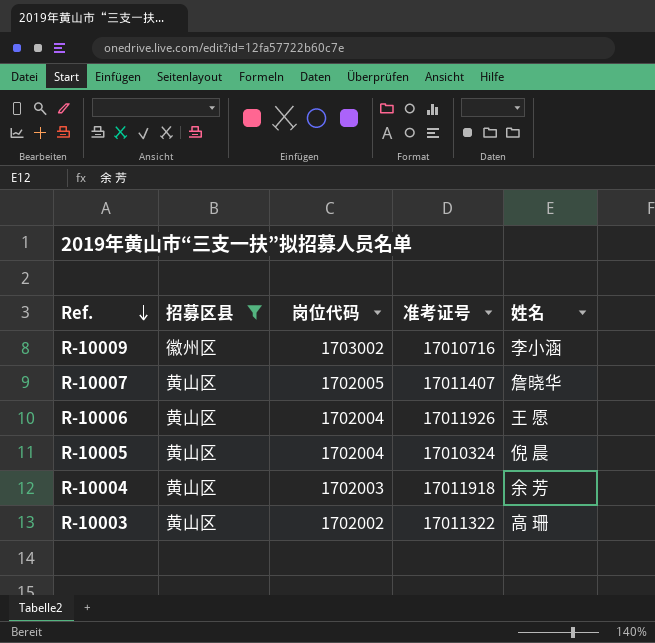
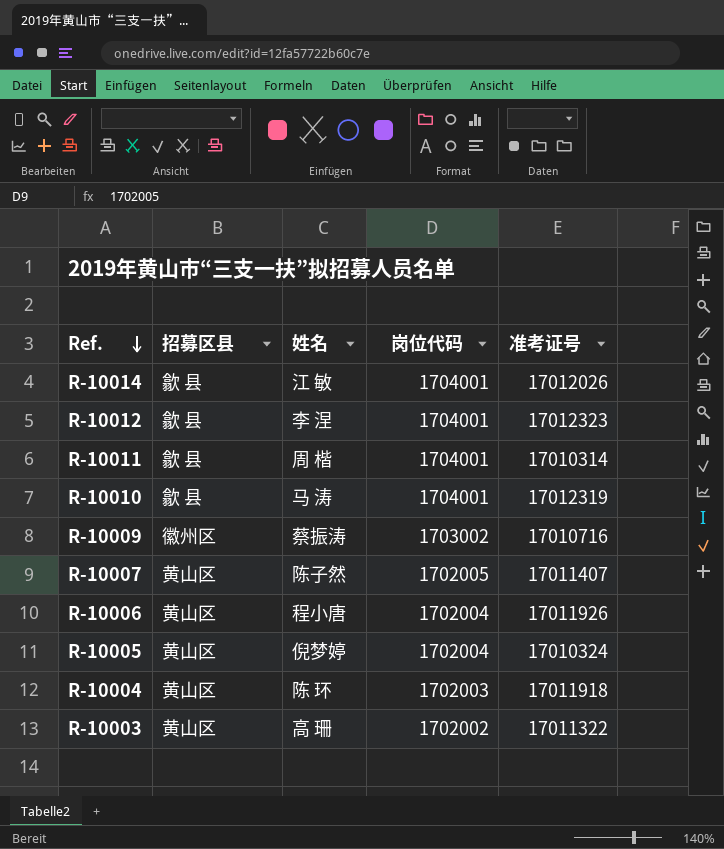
filter: 招募区县 != 歙 县 -> none
column 姓名 | position: 5 -> 3
R-10009 | 姓名: 李小涵 -> 蔡振涛
R-10007 | 姓名: 詹晓华 -> 陈子然
R-10006 | 姓名: 王 愿 -> 程小唐
R-10005 | 姓名: 倪 晨 -> 倪梦婷
R-10004 | 姓名: 余 芳 -> 陈 环

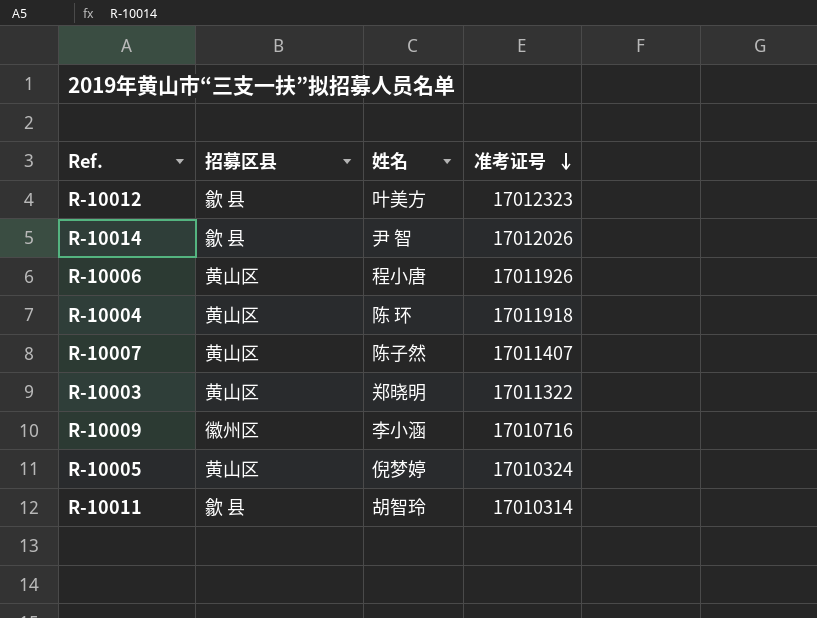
row order: Ref. descending -> 准考证号 descending
column 岗位代码 | position: 4 -> none
row R-10010: 歙 县 | 马 涛 | 1704001 | 17012319 -> none
R-10012 | 姓名: 李 涅 -> 叶美方
R-10014 | 姓名: 江 敏 -> 尹 智
R-10003 | 姓名: 高 珊 -> 郑晓明
R-10009 | 姓名: 蔡振涛 -> 李小涵
R-10011 | 姓名: 周 楷 -> 胡智玲

